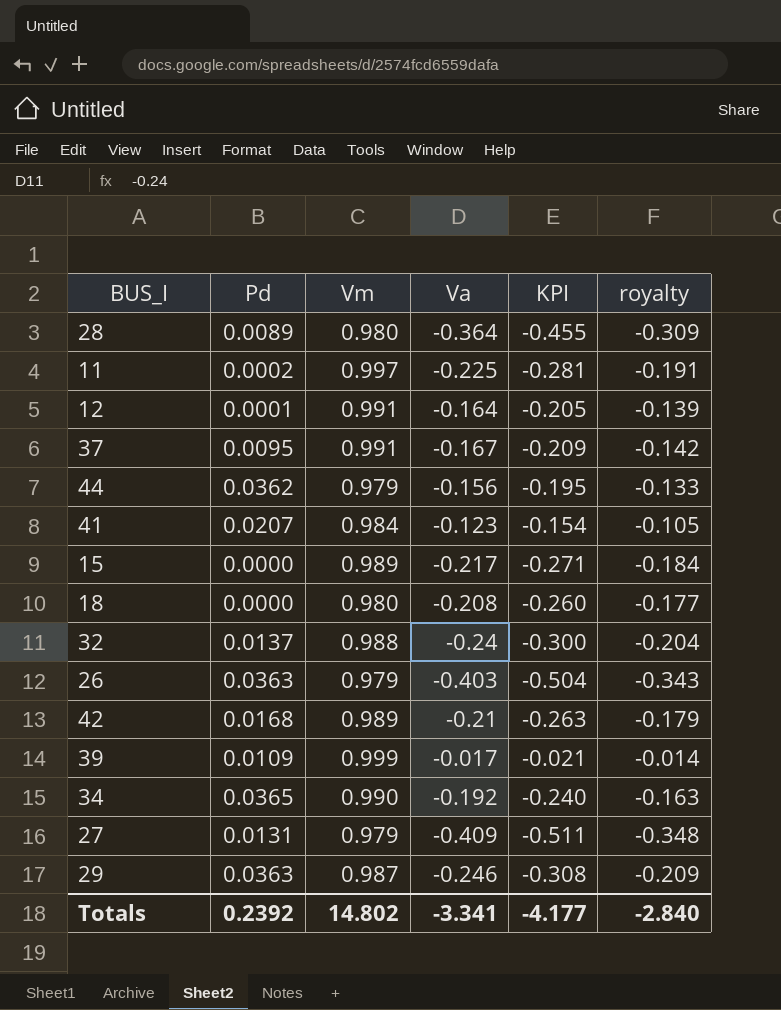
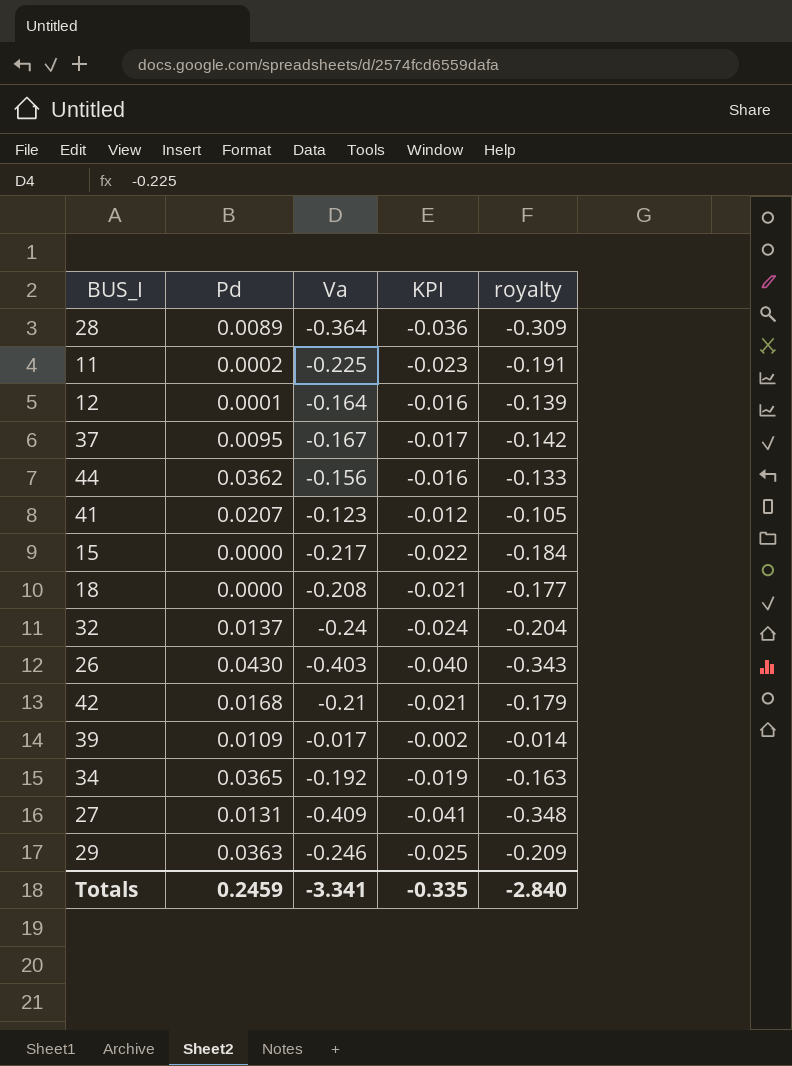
column Vm | position: 3 -> none
column KPI | formula: [Va] * 1.25 -> [Va] * 0.1
26 | Pd: 0.0363 -> 0.0430
Totals | Pd: 0.2392 -> 0.2459
Totals | KPI: -4.177 -> -0.335

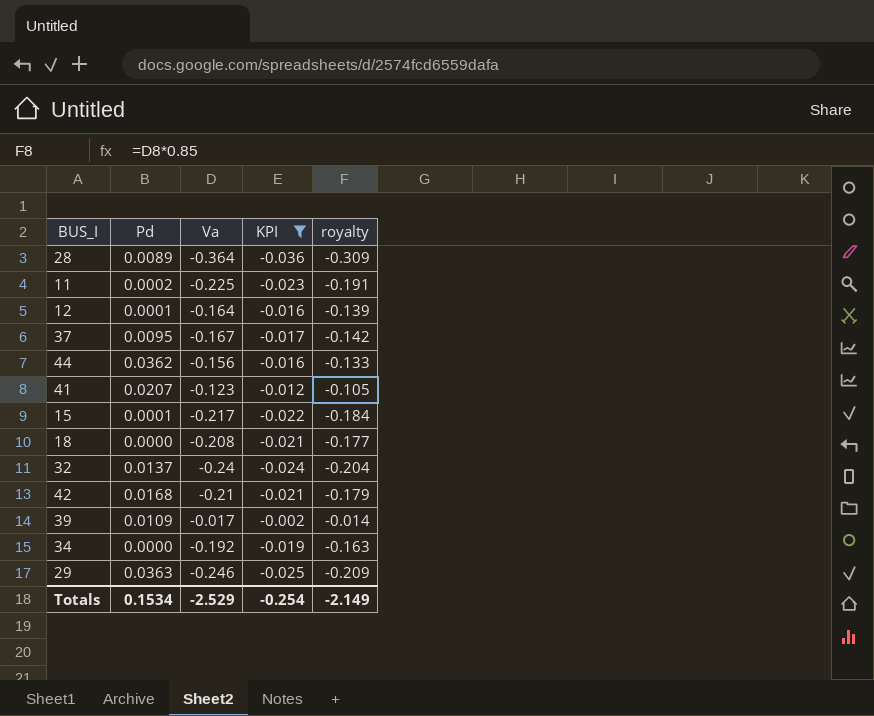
filter: none -> KPI >= -0.036
15 | Pd: 0.0000 -> 0.0001
34 | Pd: 0.0365 -> 0.0000
Totals | Pd: 0.2459 -> 0.1534
Totals | Va: -3.341 -> -2.529
Totals | KPI: -0.335 -> -0.254
Totals | royalty: -2.840 -> -2.149

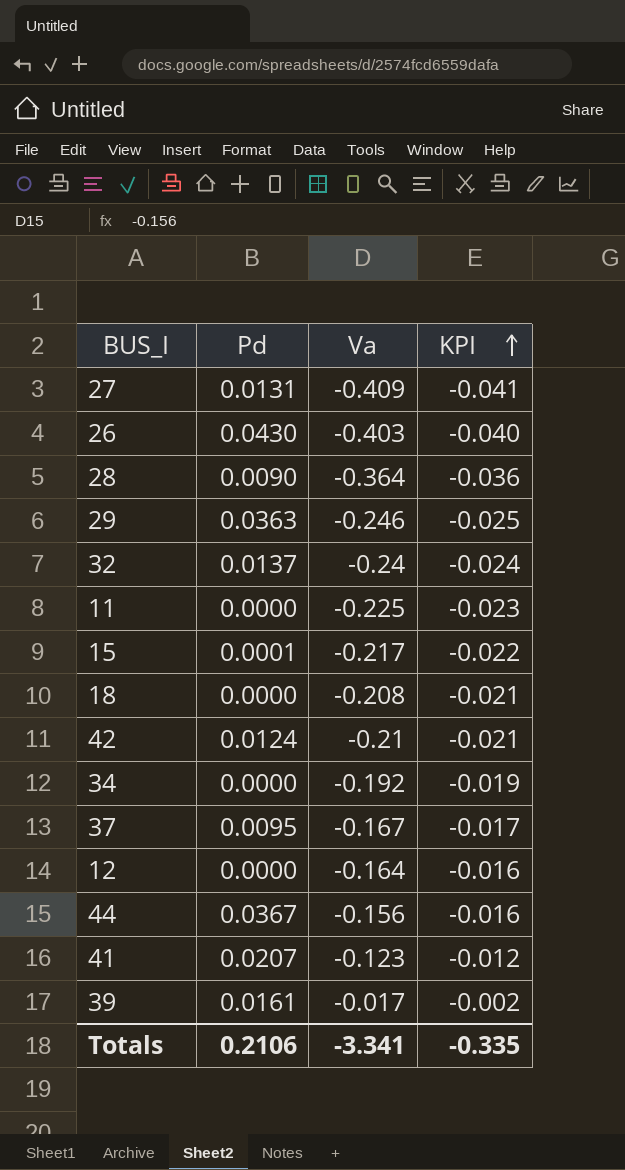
filter: KPI >= -0.036 -> none
row order: none -> KPI ascending
column royalty | formula: [Va] * 0.85 -> none
28 | Pd: 0.0089 -> 0.0090
11 | Pd: 0.0002 -> 0.0000
42 | Pd: 0.0168 -> 0.0124
12 | Pd: 0.0001 -> 0.0000
44 | Pd: 0.0362 -> 0.0367
39 | Pd: 0.0109 -> 0.0161
Totals | Pd: 0.1534 -> 0.2106
Totals | Va: -2.529 -> -3.341
Totals | KPI: -0.254 -> -0.335

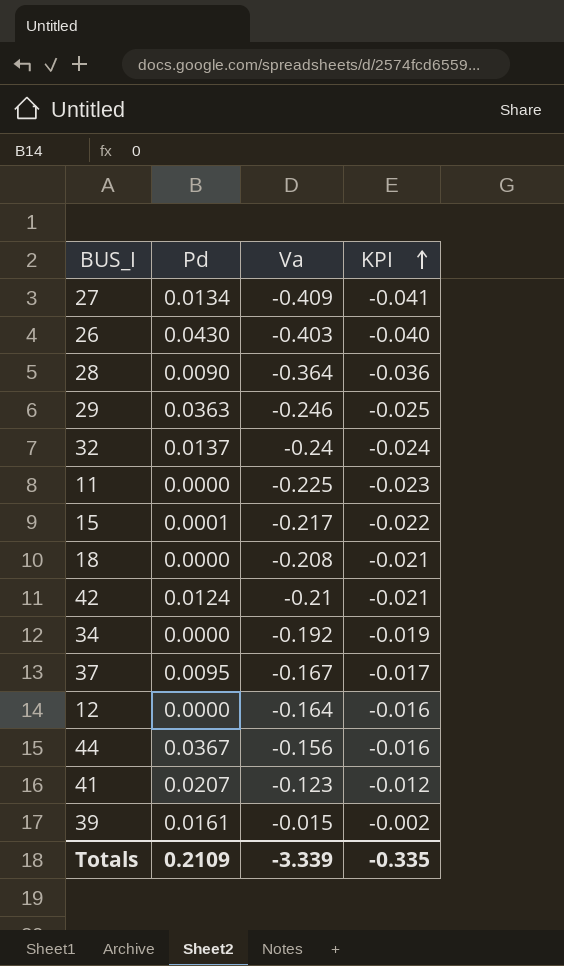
27 | Pd: 0.0131 -> 0.0134
39 | Va: -0.017 -> -0.015
Totals | Pd: 0.2106 -> 0.2109
Totals | Va: -3.341 -> -3.339

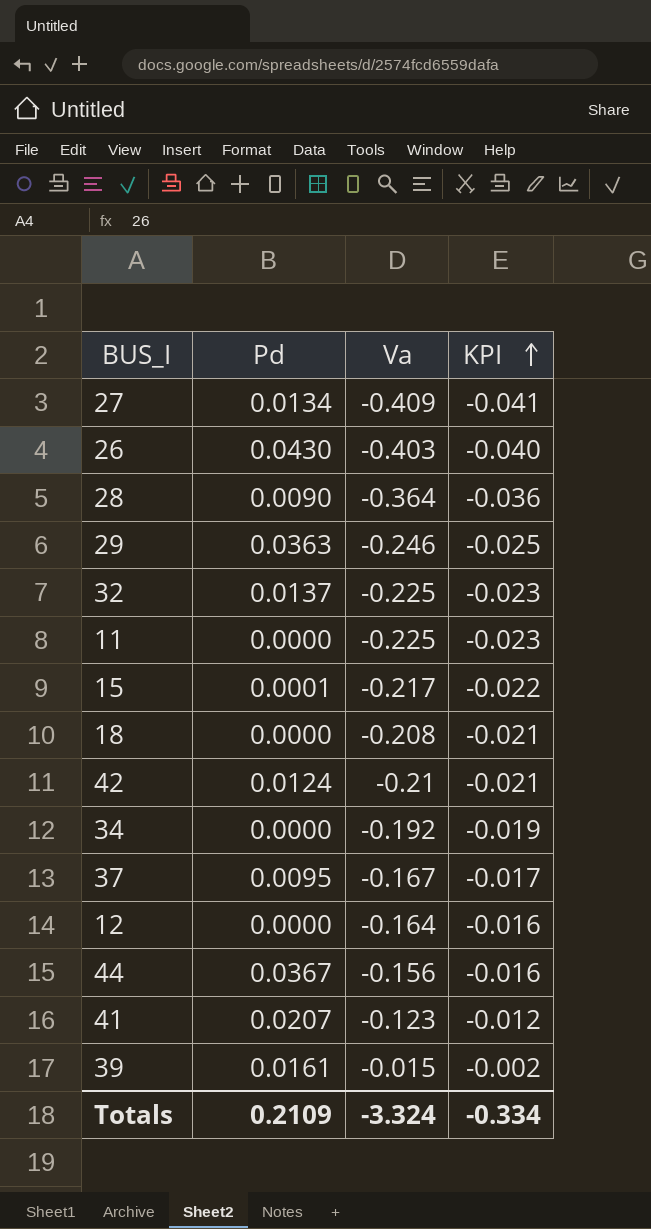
32 | Va: -0.24 -> -0.225
32 | KPI: -0.024 -> -0.023
Totals | Va: -3.339 -> -3.324
Totals | KPI: -0.335 -> -0.334

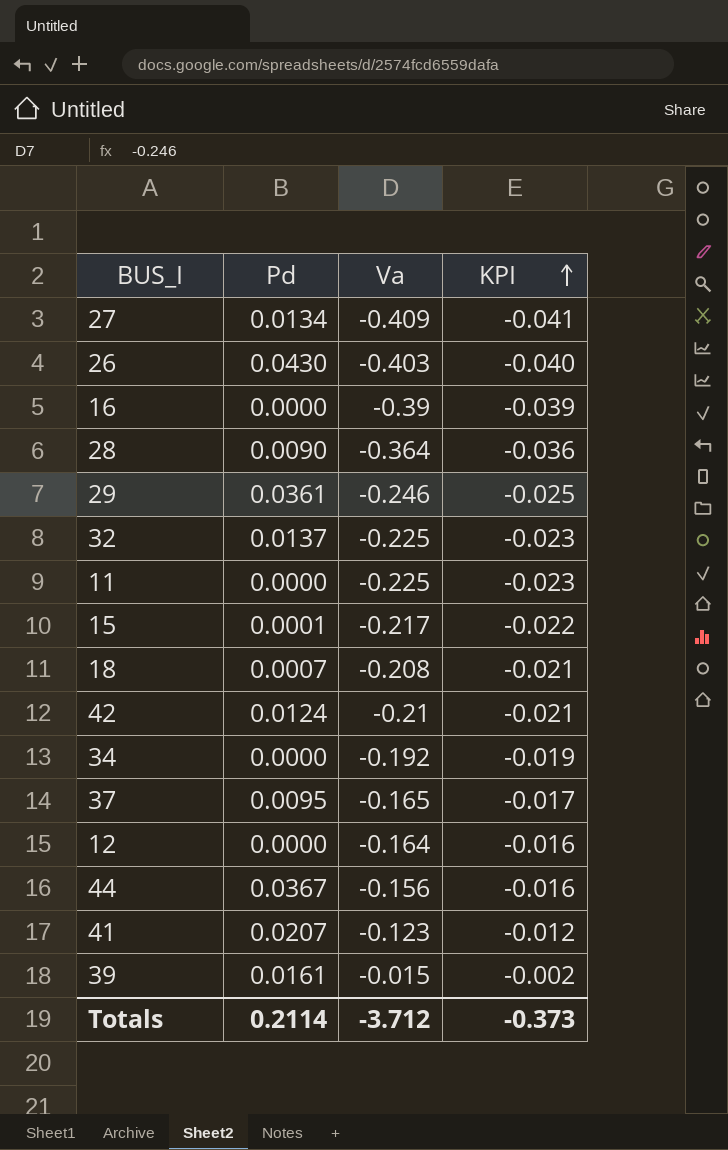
row 16: none -> 0.0000 | -0.39 | -0.039
29 | Pd: 0.0363 -> 0.0361
18 | Pd: 0.0000 -> 0.0007
37 | Va: -0.167 -> -0.165
Totals | Pd: 0.2109 -> 0.2114
Totals | Va: -3.324 -> -3.712
Totals | KPI: -0.334 -> -0.373

